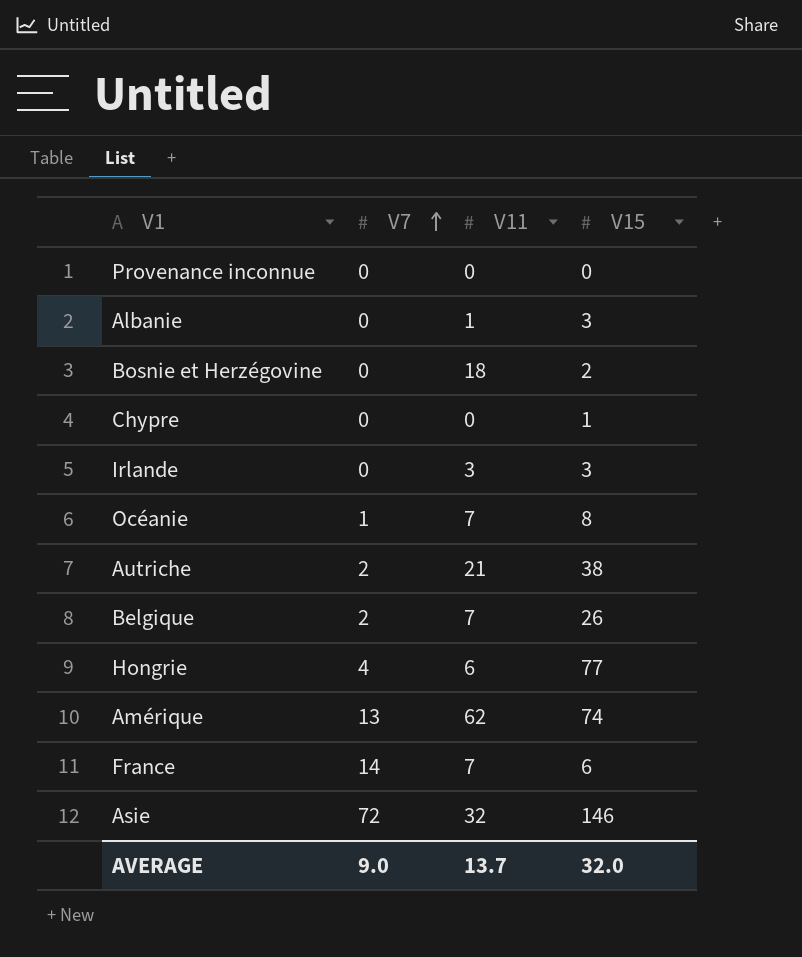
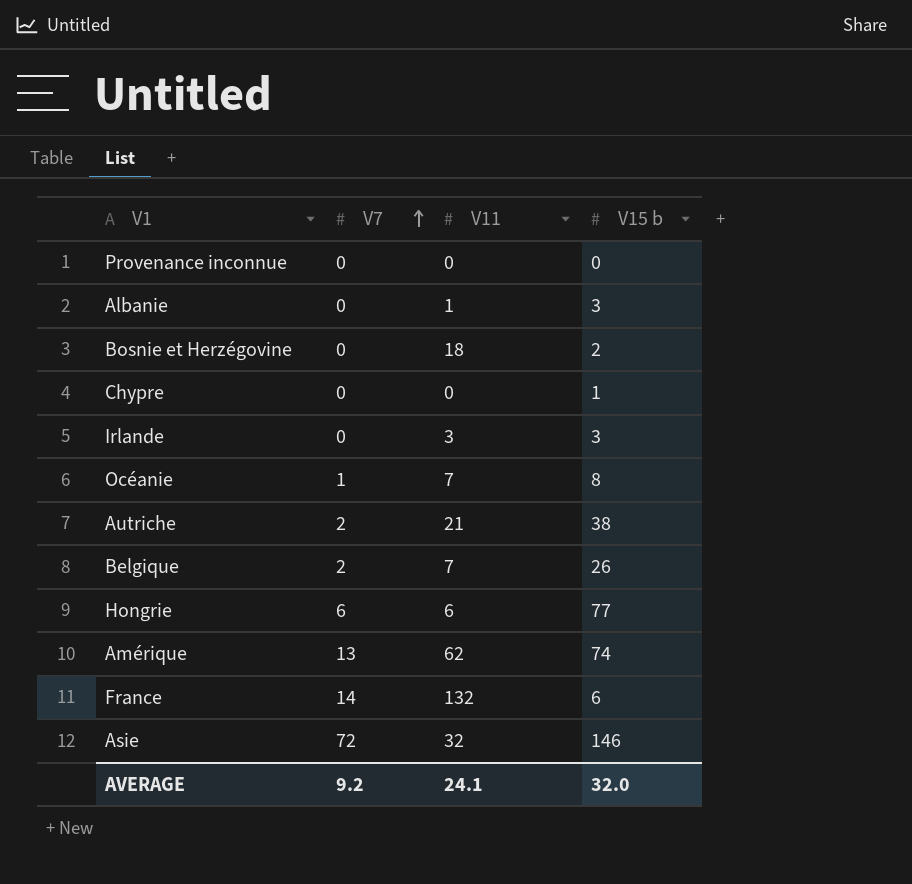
column name: V15 -> V15 b
Hongrie | V7: 4 -> 6
France | V11: 7 -> 132
AVERAGE | V7: 9.0 -> 9.2
AVERAGE | V11: 13.7 -> 24.1

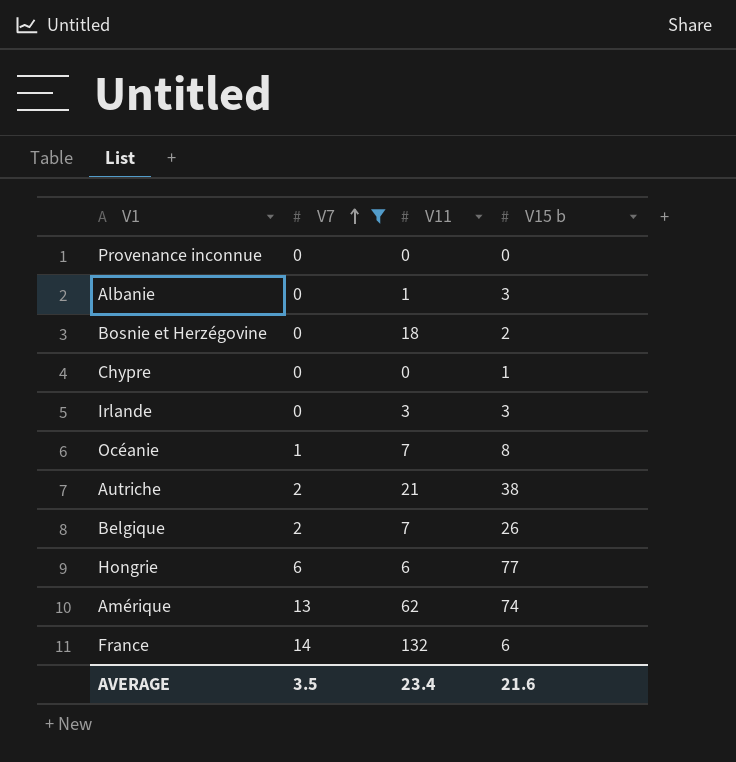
filter: none -> V7 != 72
AVERAGE | V7: 9.2 -> 3.5
AVERAGE | V11: 24.1 -> 23.4
AVERAGE | V15 b: 32.0 -> 21.6

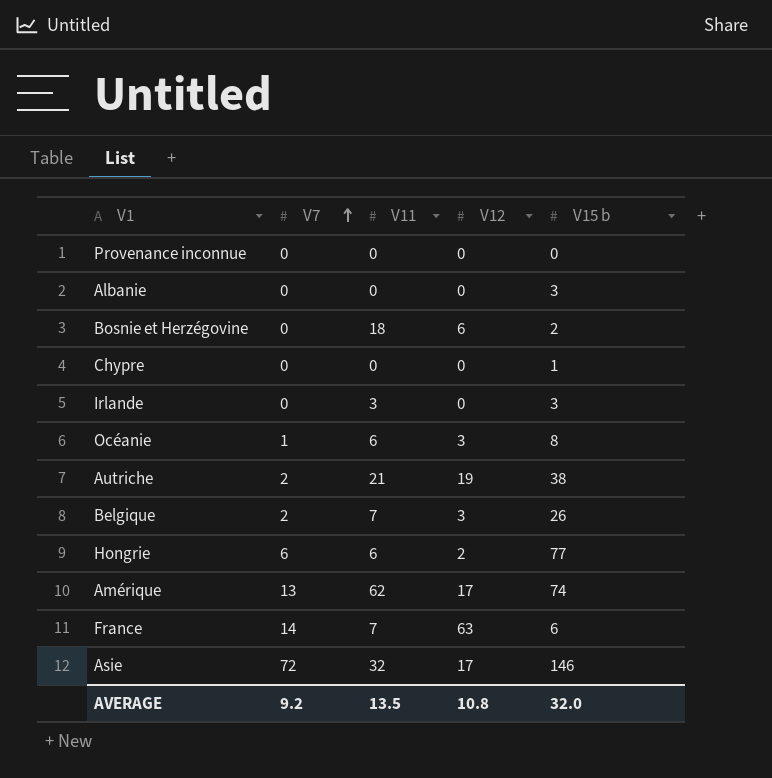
filter: V7 != 72 -> none
column V12 | position: none -> 4
Albanie | V11: 1 -> 0
Océanie | V11: 7 -> 6
France | V11: 132 -> 7
AVERAGE | V7: 3.5 -> 9.2
AVERAGE | V11: 23.4 -> 13.5
AVERAGE | V15 b: 21.6 -> 32.0

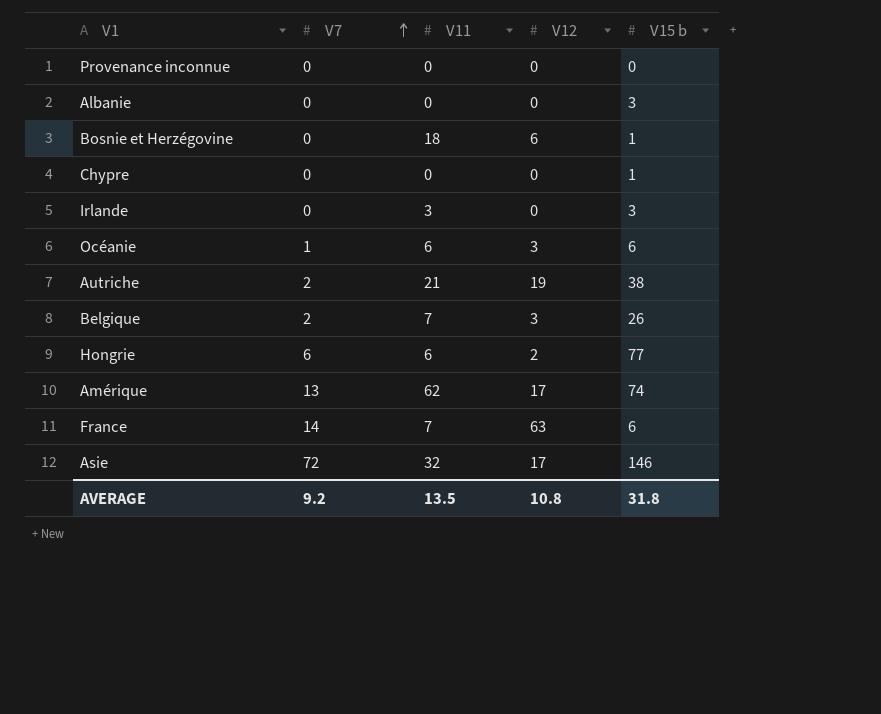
Bosnie et Herzégovine | V15 b: 2 -> 1
Océanie | V15 b: 8 -> 6
AVERAGE | V15 b: 32.0 -> 31.8

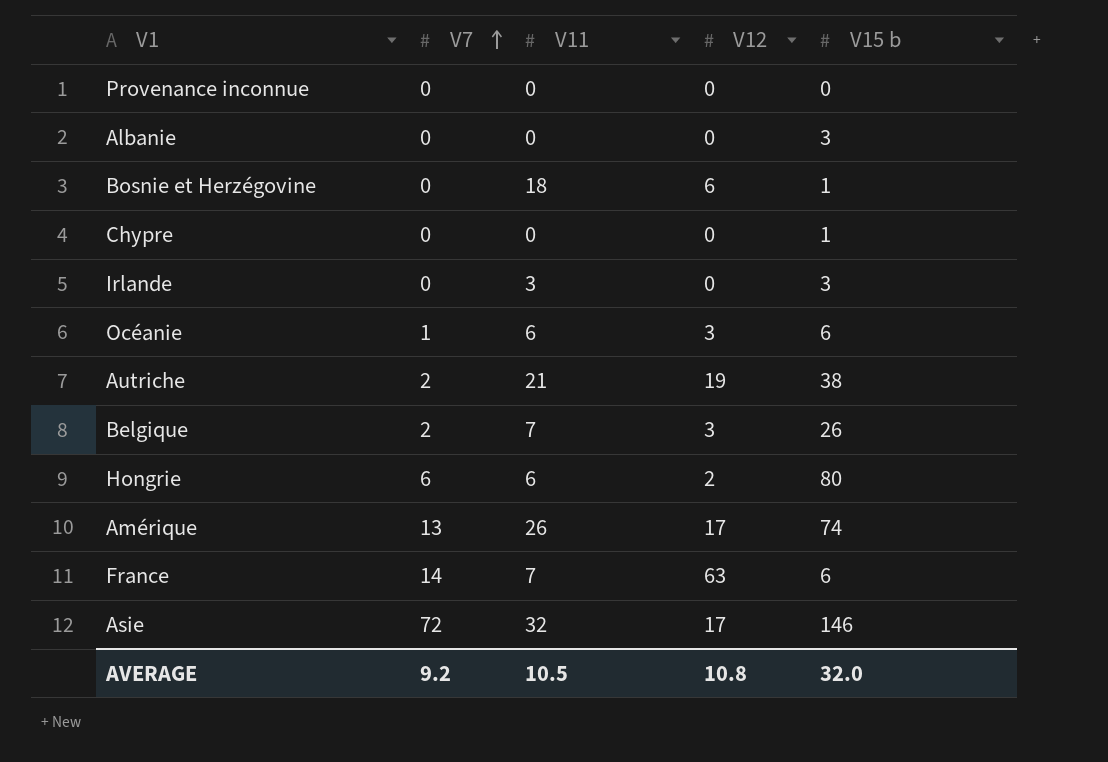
Hongrie | V15 b: 77 -> 80
Amérique | V11: 62 -> 26
AVERAGE | V11: 13.5 -> 10.5
AVERAGE | V15 b: 31.8 -> 32.0

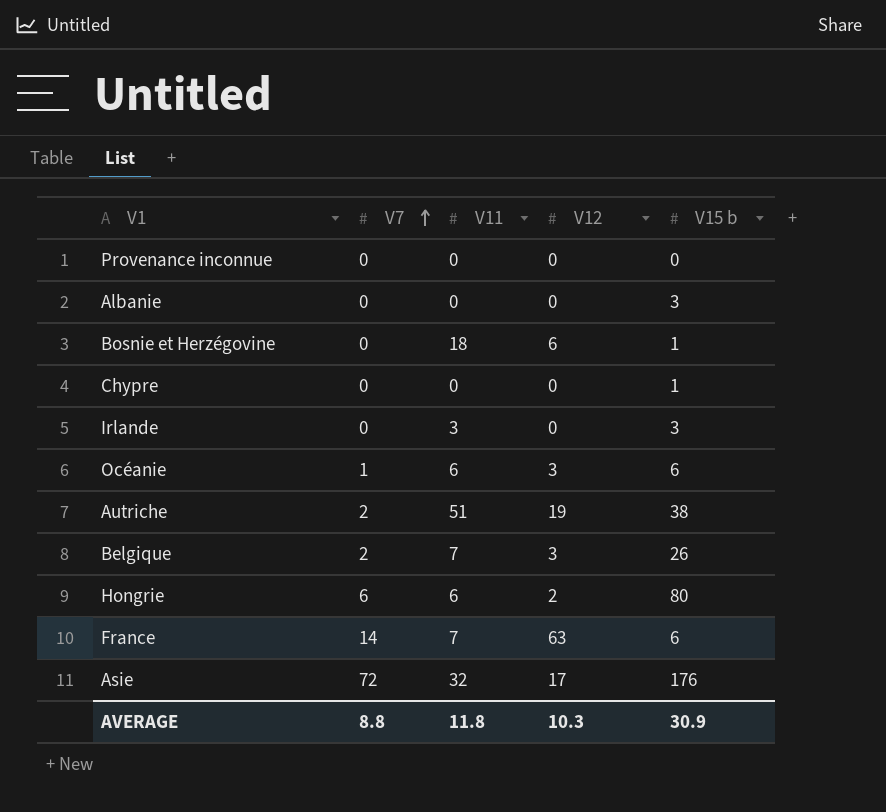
row Amérique: 13 | 26 | 17 | 74 -> none
Autriche | V11: 21 -> 51
Asie | V15 b: 146 -> 176
AVERAGE | V7: 9.2 -> 8.8
AVERAGE | V11: 10.5 -> 11.8
AVERAGE | V12: 10.8 -> 10.3
AVERAGE | V15 b: 32.0 -> 30.9

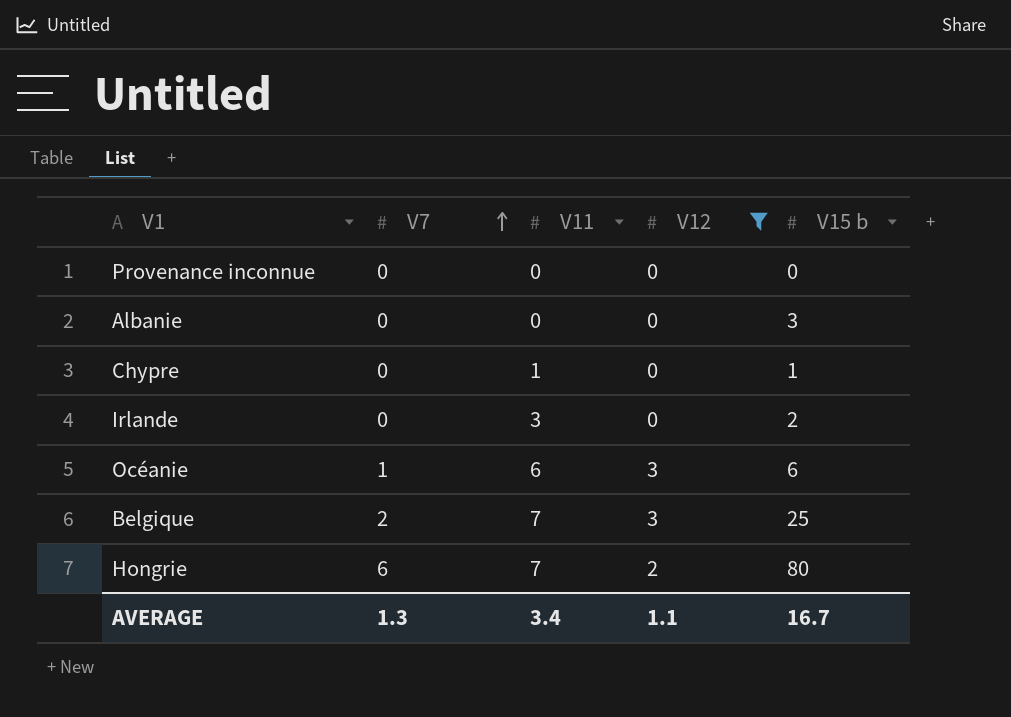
filter: none -> V12 <= 3
Chypre | V11: 0 -> 1
Irlande | V15 b: 3 -> 2
Belgique | V15 b: 26 -> 25
Hongrie | V11: 6 -> 7
AVERAGE | V7: 8.8 -> 1.3
AVERAGE | V11: 11.8 -> 3.4
AVERAGE | V12: 10.3 -> 1.1
AVERAGE | V15 b: 30.9 -> 16.7

